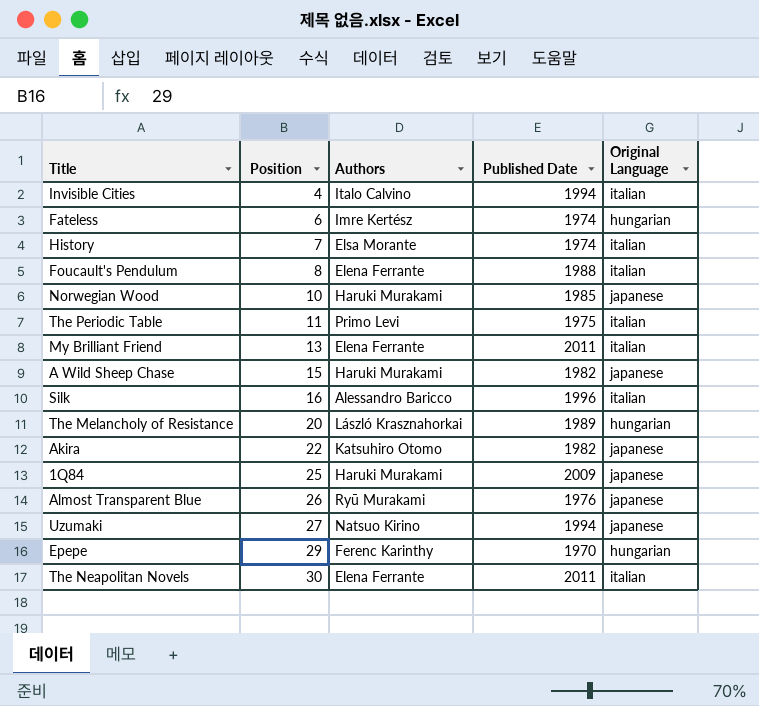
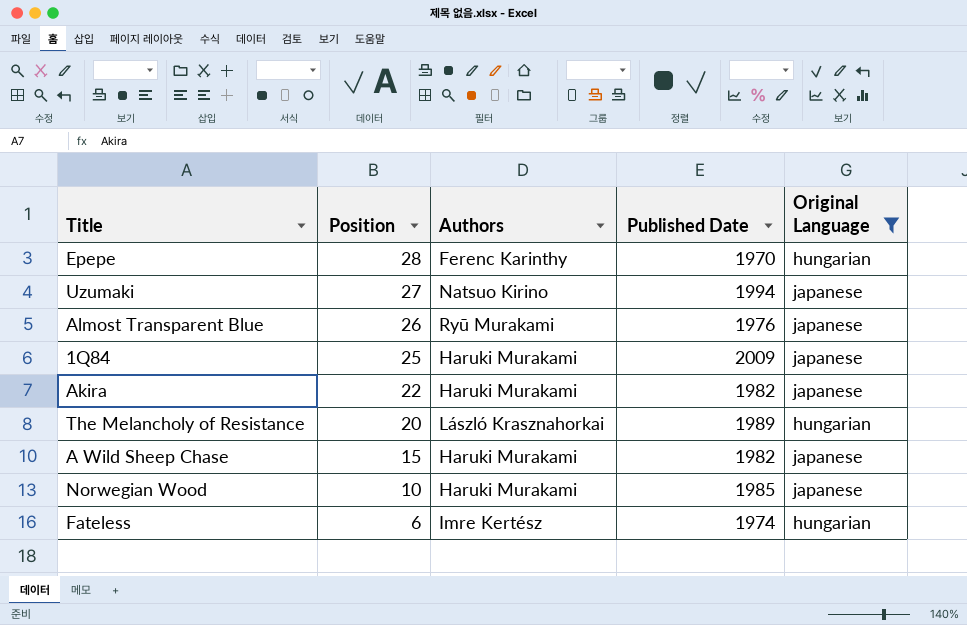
filter: none -> Original Language != italian
row order: Position ascending -> Position descending
Epepe | Position: 29 -> 28
Akira | Authors: Katsuhiro Otomo -> Haruki Murakami

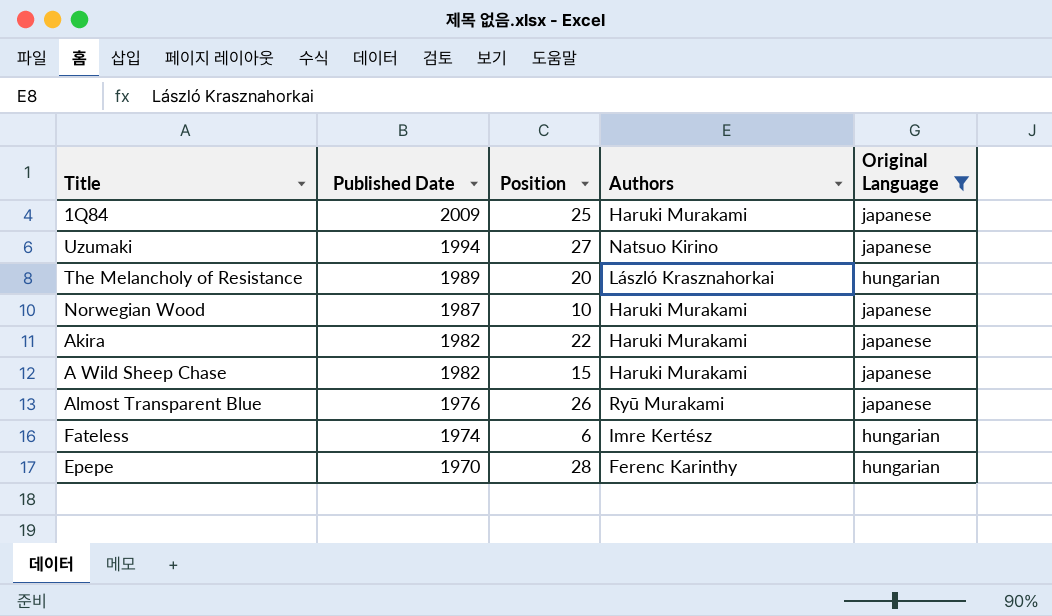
row order: Position descending -> Published Date descending
column Published Date | position: 4 -> 2
Norwegian Wood | Published Date: 1985 -> 1987

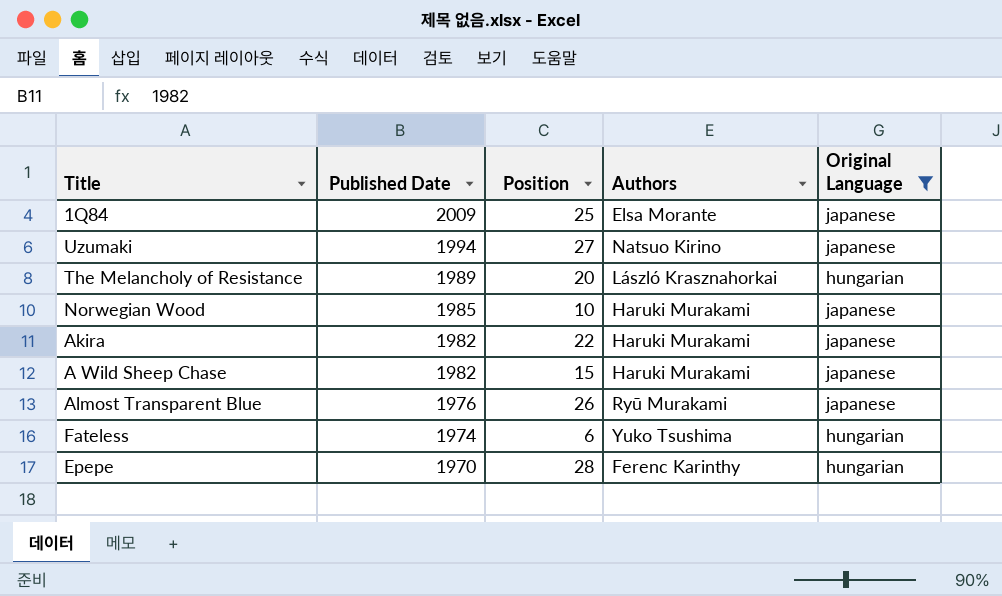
1Q84 | Authors: Haruki Murakami -> Elsa Morante
Norwegian Wood | Published Date: 1987 -> 1985
Fateless | Authors: Imre Kertész -> Yuko Tsushima

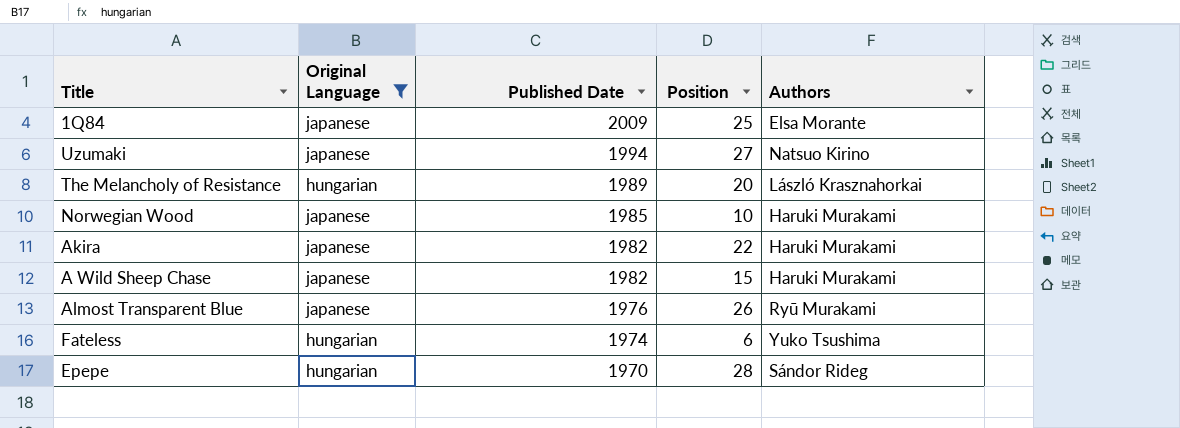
column Original Language | position: 5 -> 2
Epepe | Authors: Ferenc Karinthy -> Sándor Rideg

